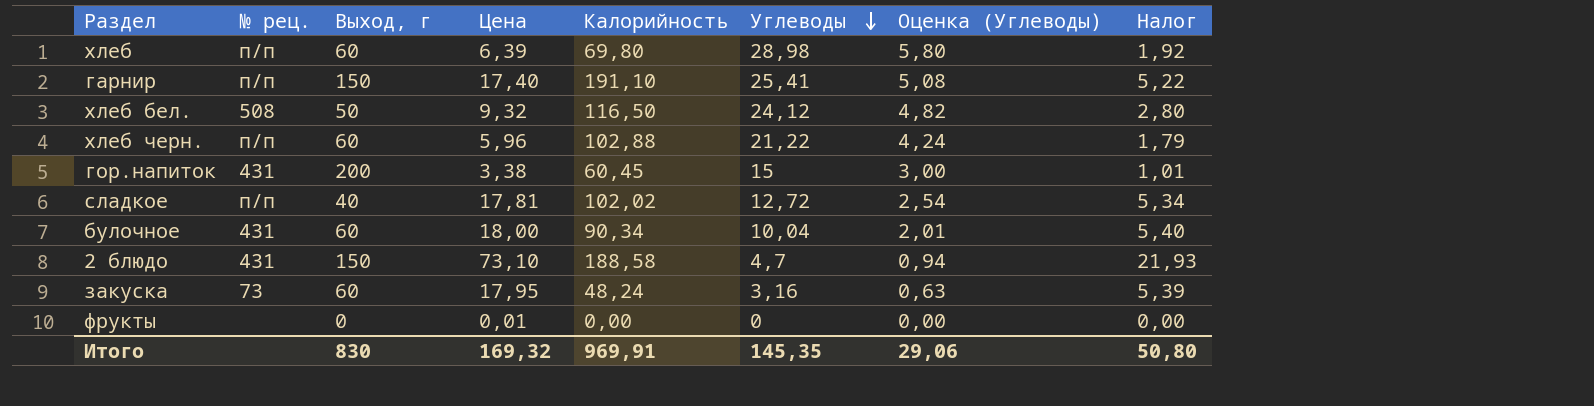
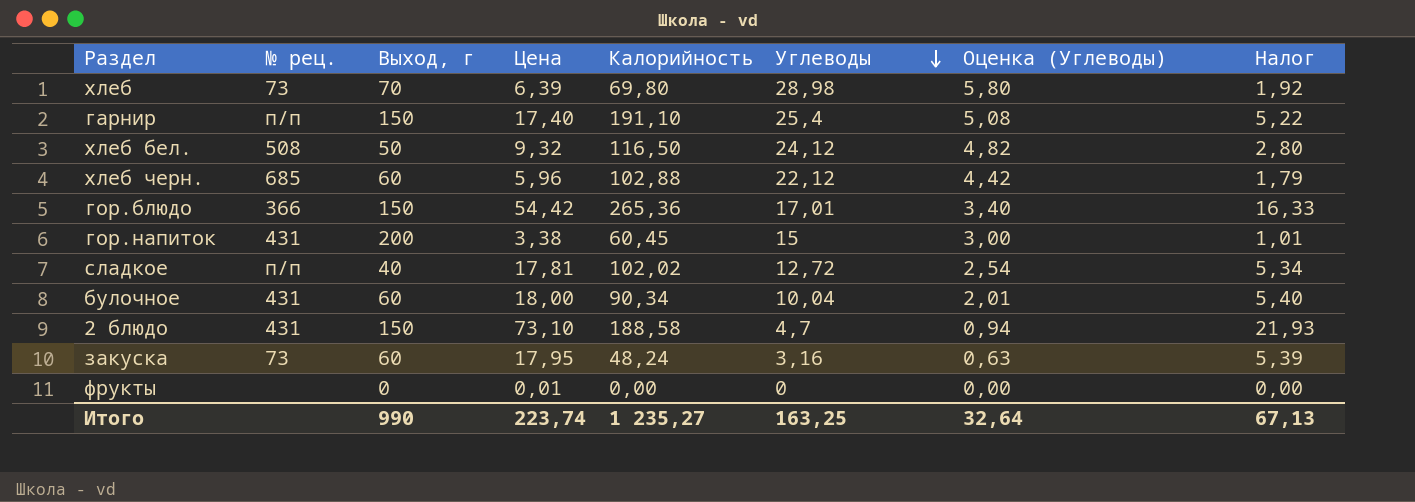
хлеб | № рец.: п/п -> 73
хлеб | Выход, г: 60 -> 70
гарнир | Углеводы: 25,41 -> 25,4
хлеб черн. | № рец.: п/п -> 685
хлеб черн. | Углеводы: 21,22 -> 22,12
хлеб черн. | Оценка (Углеводы): 4,24 -> 4,42
row гор.блюдо: none -> 366 | 150 | 54,42 | 265,36 | 17,01 | 3,40 | 16,33
Итого | Выход, г: 830 -> 990
Итого | Цена: 169,32 -> 223,74
Итого | Калорийность: 969,91 -> 1 235,27
Итого | Углеводы: 145,35 -> 163,25
Итого | Оценка (Углеводы): 29,06 -> 32,64
Итого | Налог: 50,80 -> 67,13

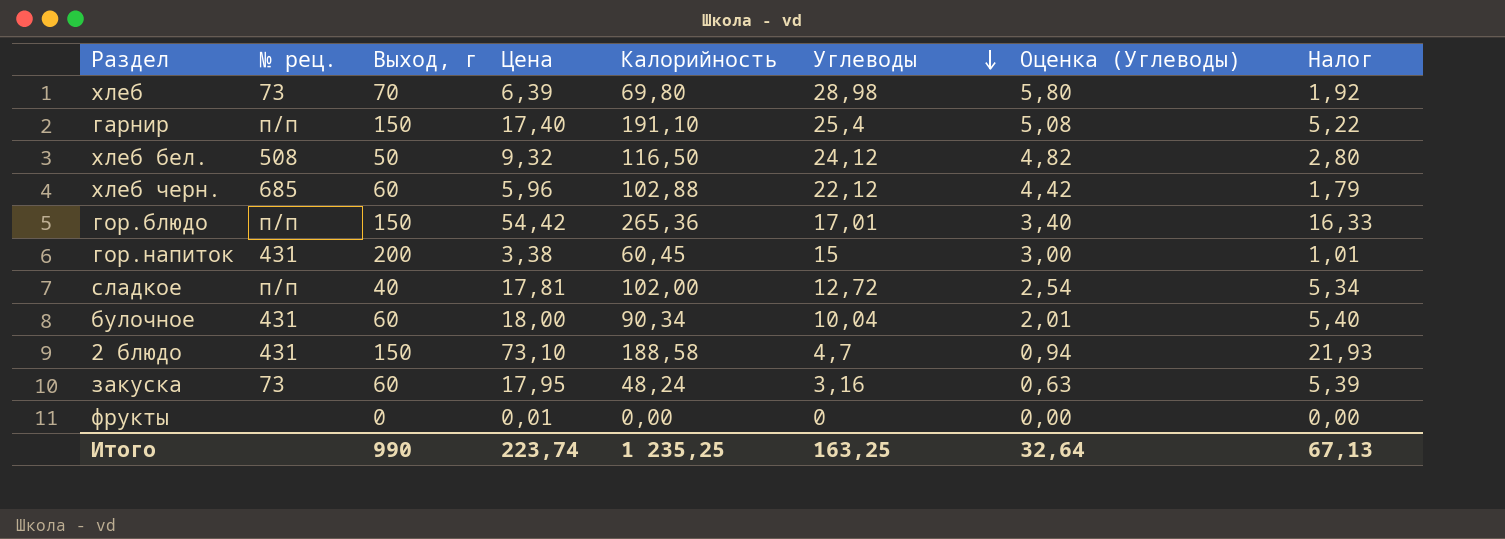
гор.блюдо | № рец.: 366 -> п/п
сладкое | Калорийность: 102,02 -> 102,00
Итого | Калорийность: 1 235,27 -> 1 235,25

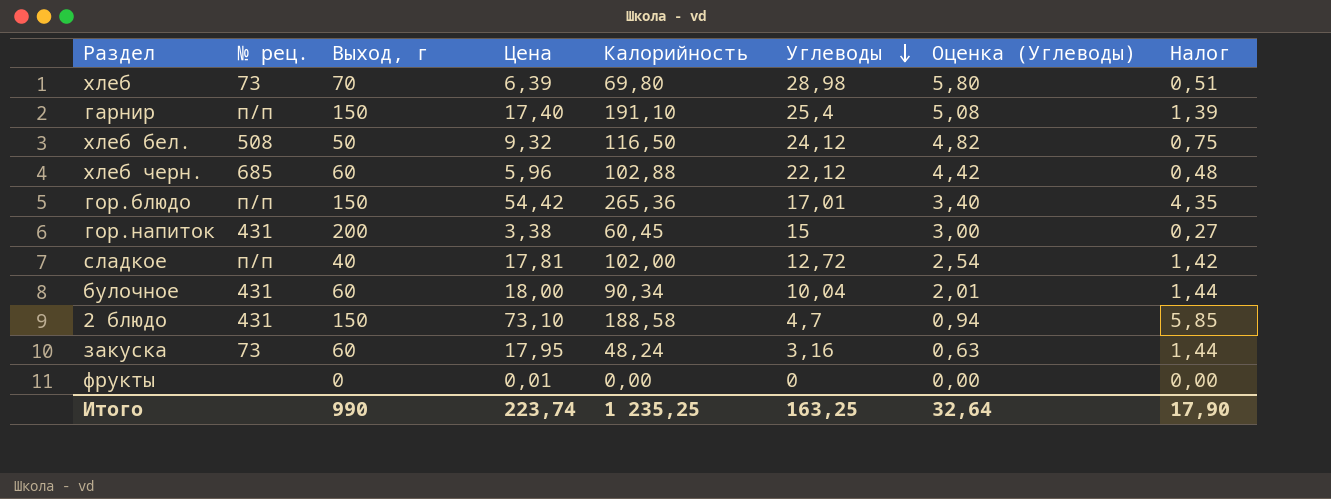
column Налог | formula: [Цена] * 0,3 -> [Цена] * 0,08
Итого | Налог: 67,13 -> 17,90

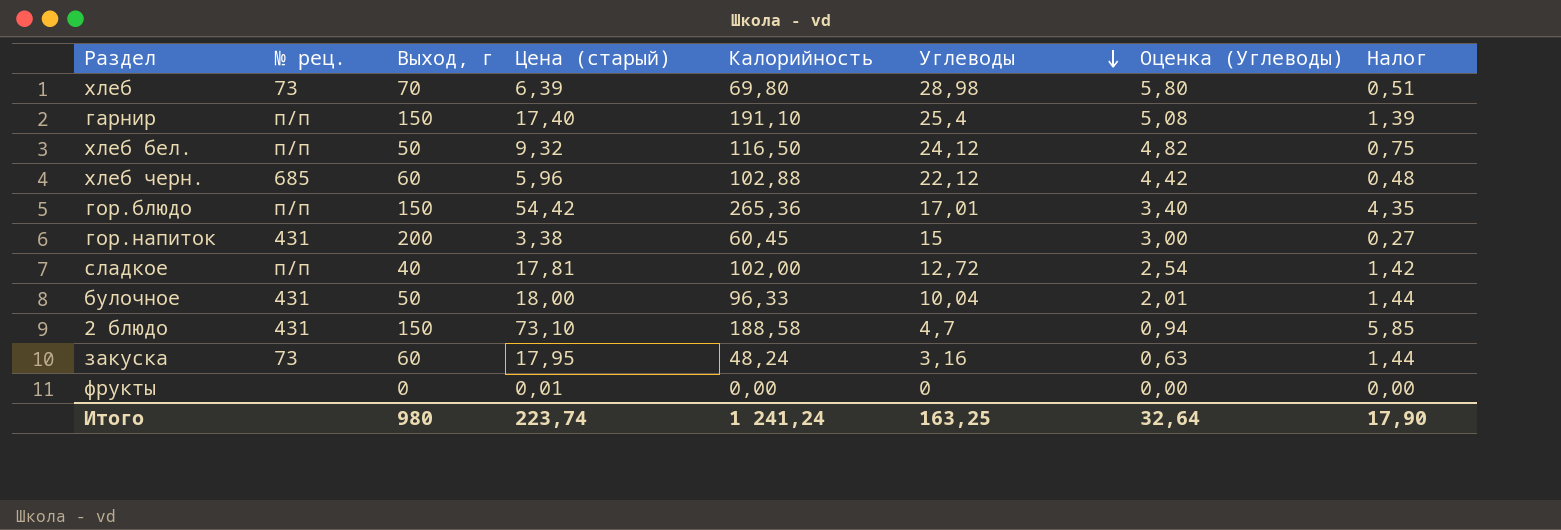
column name: Цена -> Цена (старый)
хлеб бел. | № рец.: 508 -> п/п
булочное | Выход, г: 60 -> 50
булочное | Калорийность: 90,34 -> 96,33
Итого | Выход, г: 990 -> 980
Итого | Калорийность: 1 235,25 -> 1 241,24

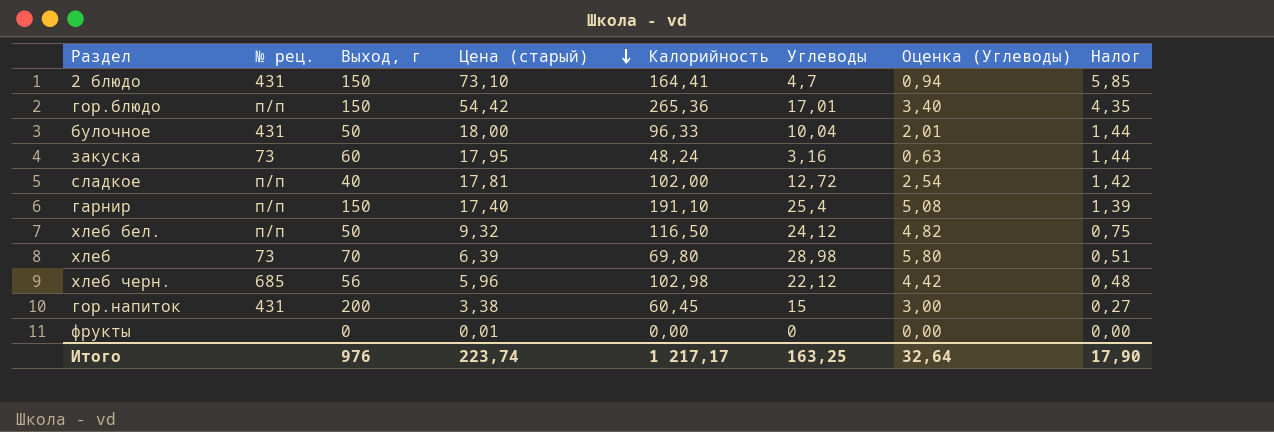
row order: Углеводы descending -> Цена (старый) descending
2 блюдо | Калорийность: 188,58 -> 164,41
хлеб черн. | Выход, г: 60 -> 56
хлеб черн. | Калорийность: 102,88 -> 102,98
Итого | Выход, г: 980 -> 976
Итого | Калорийность: 1 241,24 -> 1 217,17

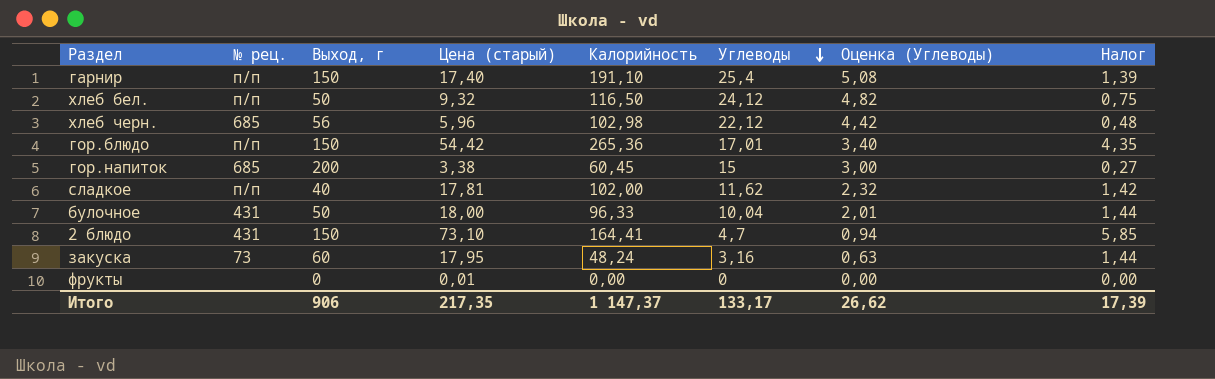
row order: Цена (старый) descending -> Углеводы descending
row хлеб: 73 | 70 | 6,39 | 69,80 | 28,98 | 5,80 | 0,51 -> none
гор.напиток | № рец.: 431 -> 685
сладкое | Углеводы: 12,72 -> 11,62
сладкое | Оценка (Углеводы): 2,54 -> 2,32
Итого | Выход, г: 976 -> 906
Итого | Цена (старый): 223,74 -> 217,35
Итого | Калорийность: 1 217,17 -> 1 147,37
Итого | Углеводы: 163,25 -> 133,17
Итого | Оценка (Углеводы): 32,64 -> 26,62
Итого | Налог: 17,90 -> 17,39

